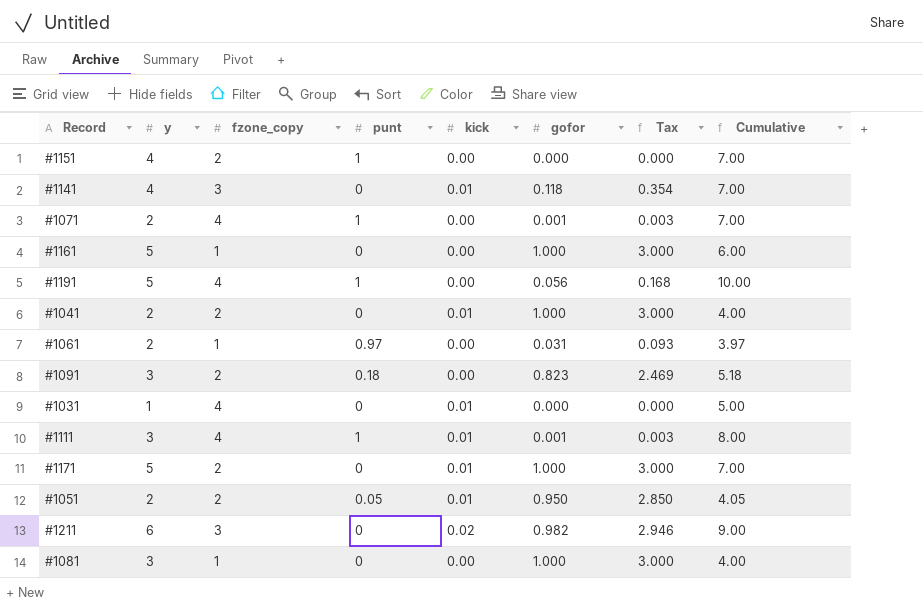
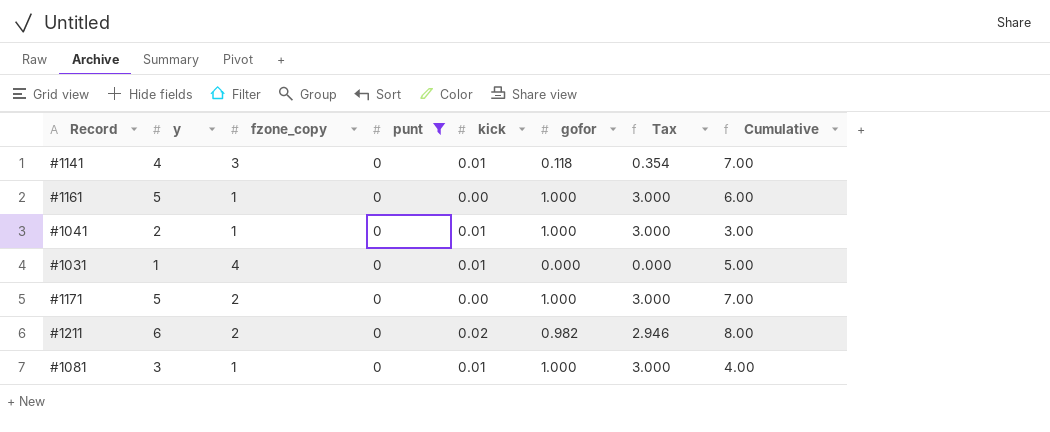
filter: none -> punt = 0
#1041 | fzone_copy: 2 -> 1
#1041 | Cumulative: 4.00 -> 3.00
#1171 | kick: 0.01 -> 0.00
#1211 | fzone_copy: 3 -> 2
#1211 | Cumulative: 9.00 -> 8.00
#1081 | kick: 0.00 -> 0.01

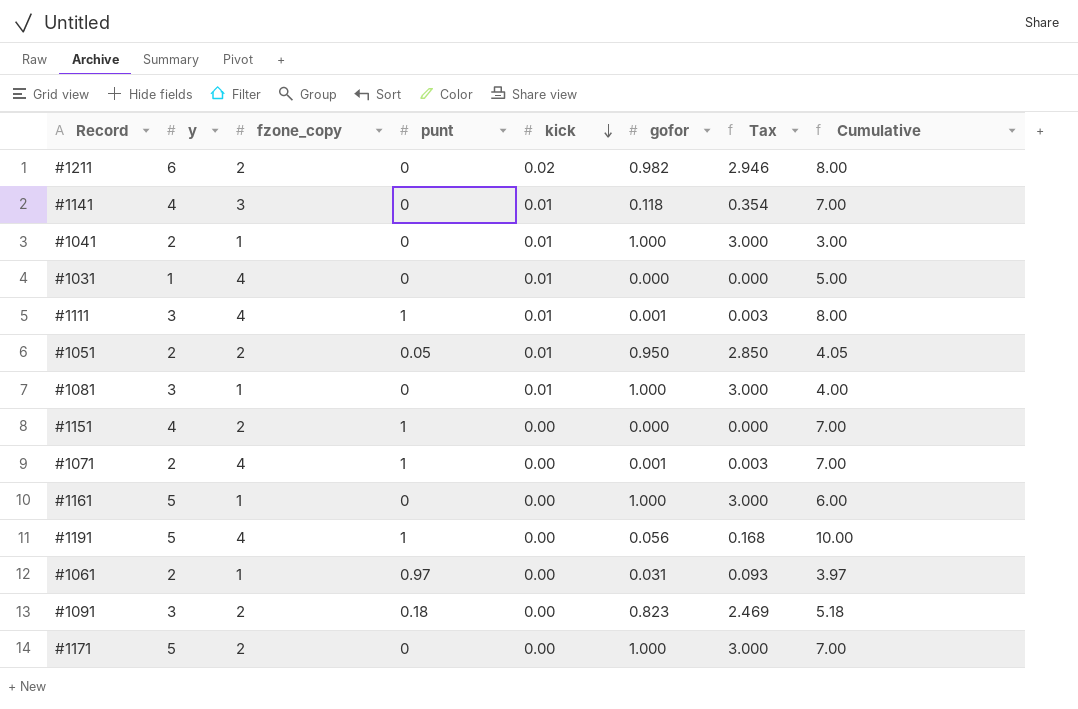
filter: punt = 0 -> none
row order: none -> kick descending

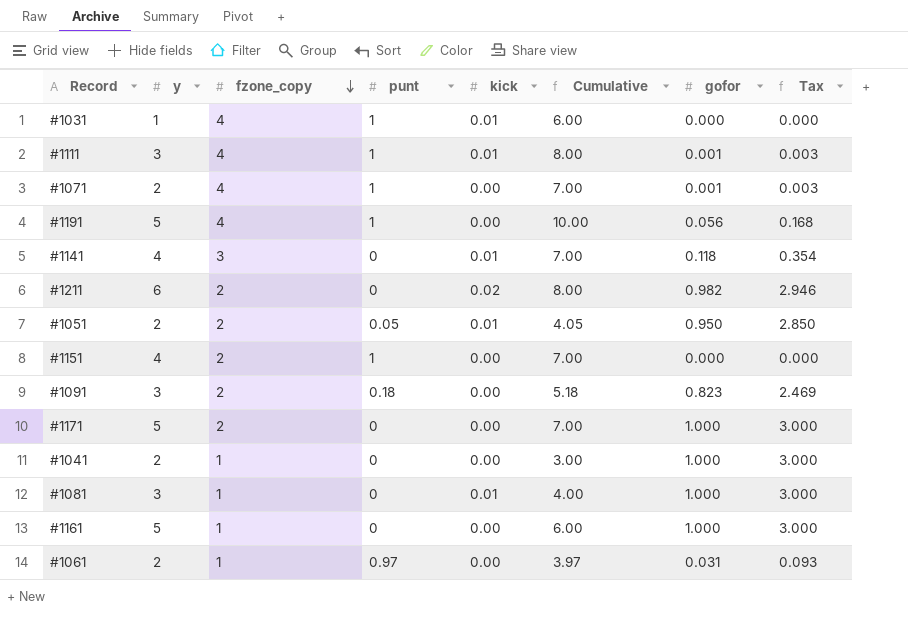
row order: kick descending -> fzone_copy descending
column Cumulative | position: 8 -> 6
#1031 | punt: 0 -> 1
#1031 | Cumulative: 5.00 -> 6.00
#1041 | kick: 0.01 -> 0.00

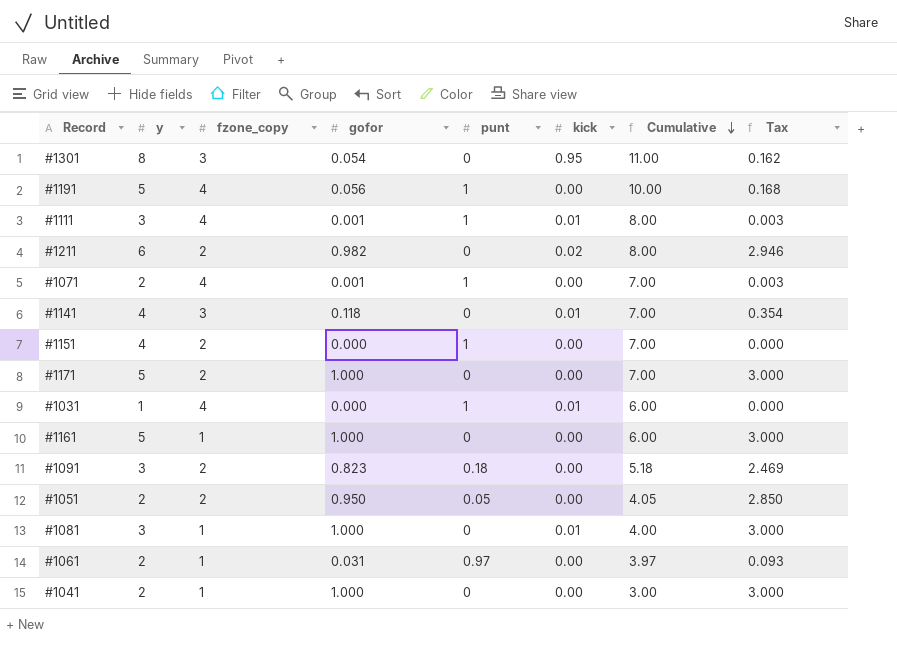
row order: fzone_copy descending -> Cumulative descending
column gofor | position: 7 -> 4
row #1301: none -> 8 | 3 | 0.054 | 0 | 0.95 | 11.00 | 0.162
#1051 | kick: 0.01 -> 0.00

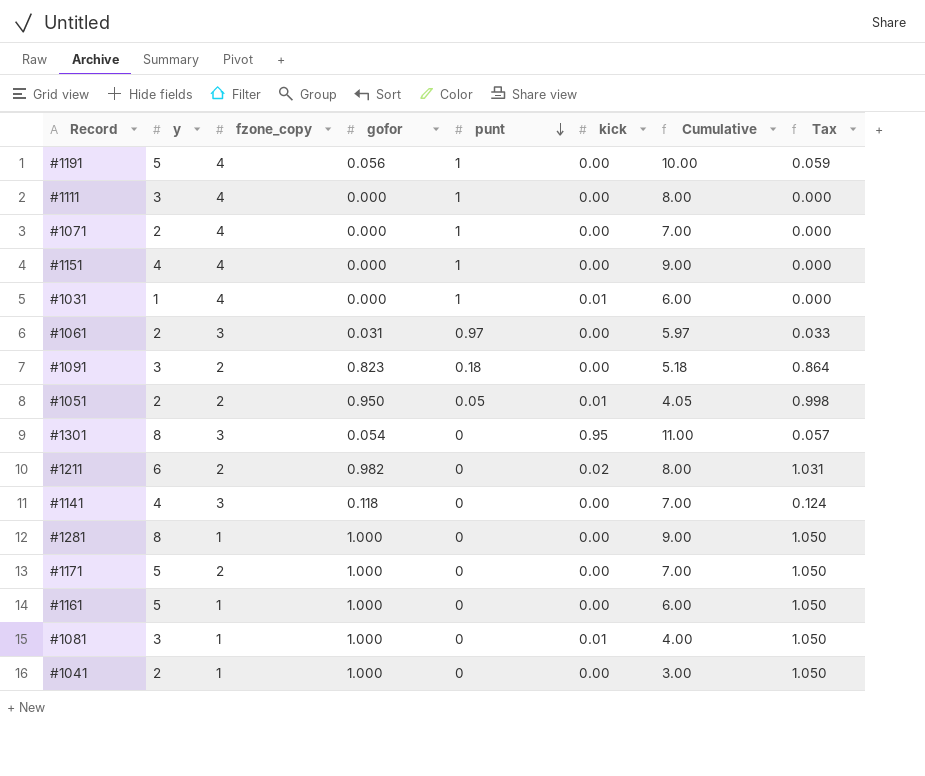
row order: Cumulative descending -> punt descending
column Tax | formula: [gofor] * 3 -> [gofor] * 1.05
#1111 | gofor: 0.001 -> 0.000
#1111 | kick: 0.01 -> 0.00
#1071 | gofor: 0.001 -> 0.000
#1151 | fzone_copy: 2 -> 4
#1151 | Cumulative: 7.00 -> 9.00
#1061 | fzone_copy: 1 -> 3
#1061 | Cumulative: 3.97 -> 5.97
#1051 | kick: 0.00 -> 0.01
#1141 | kick: 0.01 -> 0.00
row #1281: none -> 8 | 1 | 1.000 | 0 | 0.00 | 9.00 | 1.050

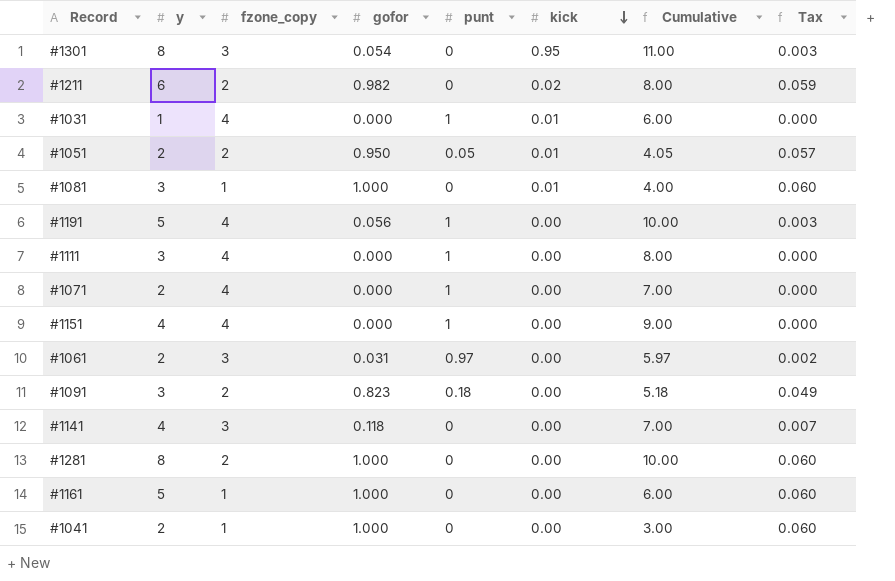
row order: punt descending -> kick descending
column Tax | formula: [gofor] * 1.05 -> [gofor] * 0.06
row #1171: 5 | 2 | 1.000 | 0 | 0.00 | 7.00 | 1.050 -> none
#1281 | fzone_copy: 1 -> 2
#1281 | Cumulative: 9.00 -> 10.00

